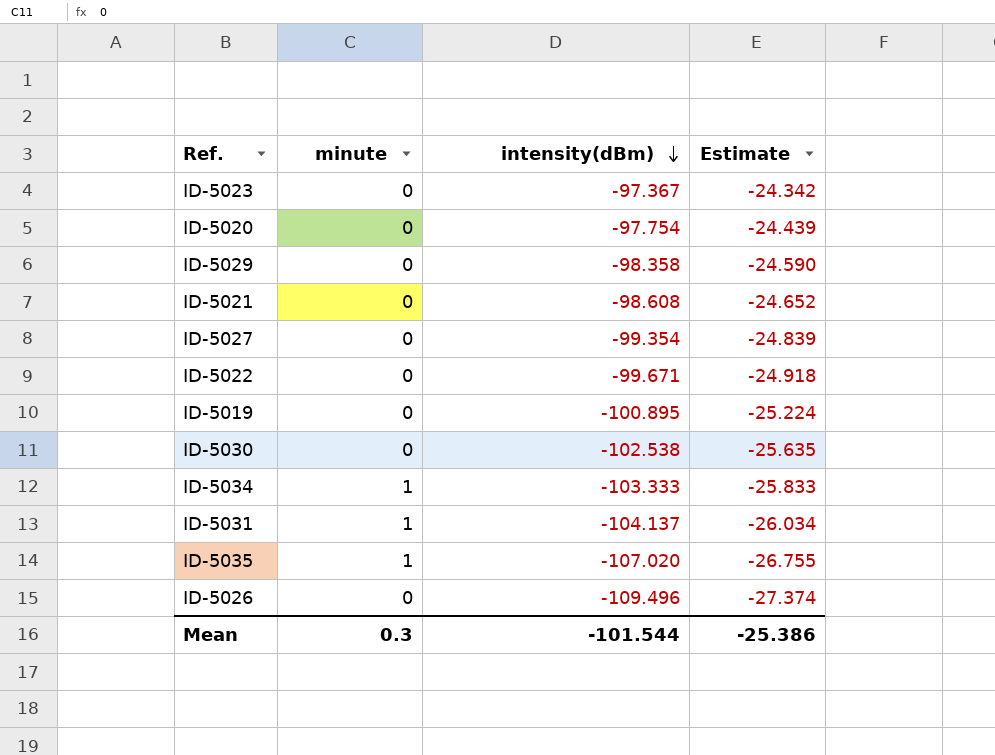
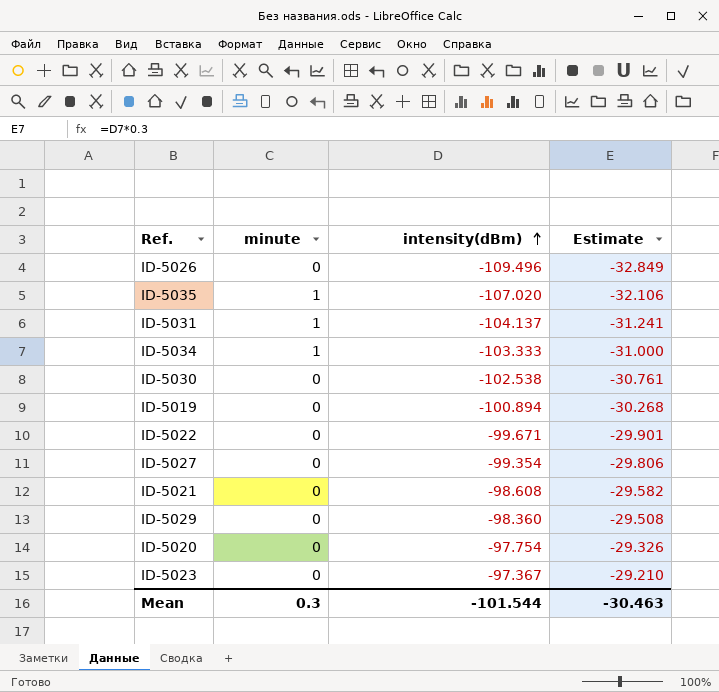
row order: intensity(dBm) descending -> intensity(dBm) ascending
column Estimate | formula: [intensity(dBm)] * 0.25 -> [intensity(dBm)] * 0.3
ID-5019 | intensity(dBm): -100.895 -> -100.894
ID-5029 | intensity(dBm): -98.358 -> -98.360
Mean | Estimate: -25.386 -> -30.463

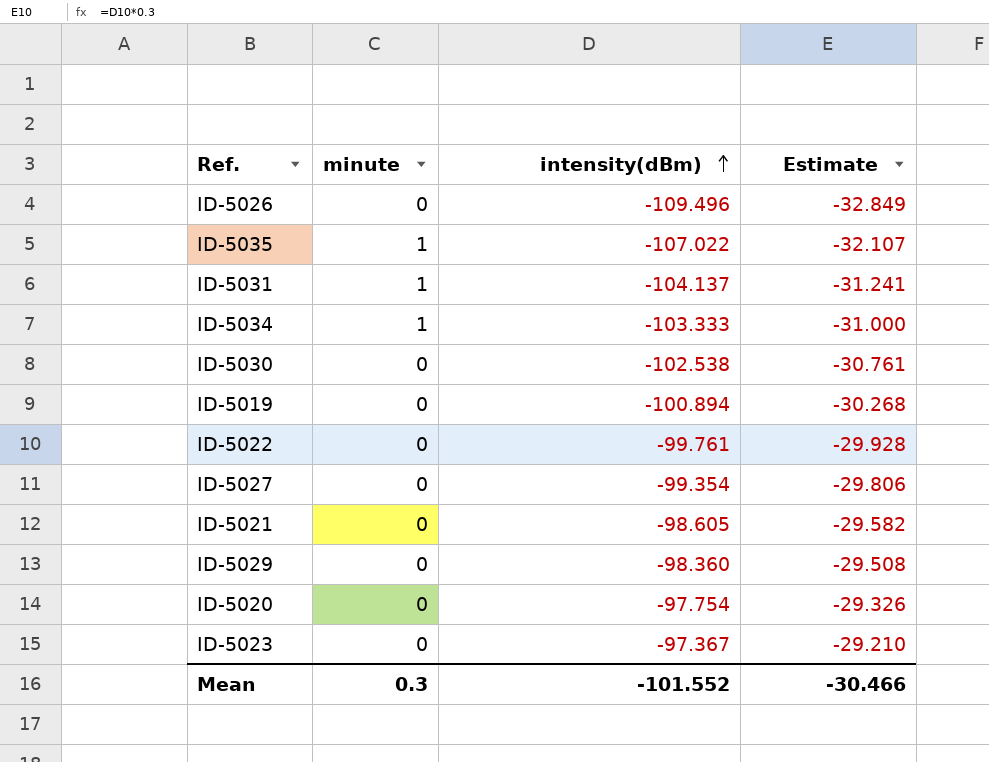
ID-5035 | intensity(dBm): -107.020 -> -107.022
ID-5035 | Estimate: -32.106 -> -32.107
ID-5022 | intensity(dBm): -99.671 -> -99.761
ID-5022 | Estimate: -29.901 -> -29.928
ID-5021 | intensity(dBm): -98.608 -> -98.605
Mean | intensity(dBm): -101.544 -> -101.552
Mean | Estimate: -30.463 -> -30.466

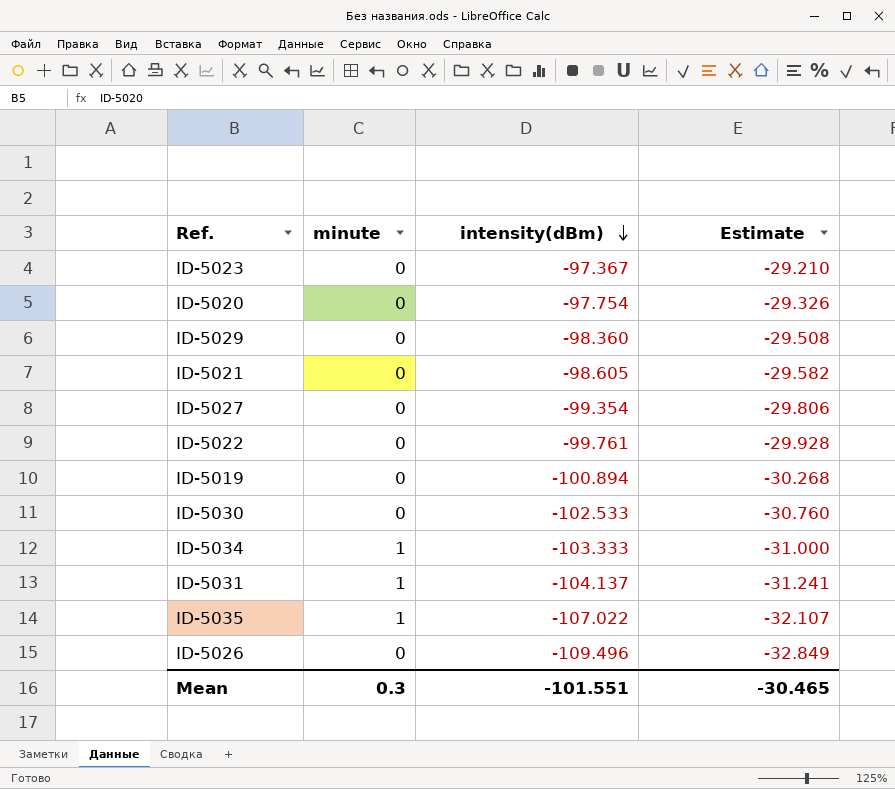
row order: intensity(dBm) ascending -> intensity(dBm) descending
ID-5030 | intensity(dBm): -102.538 -> -102.533
ID-5030 | Estimate: -30.761 -> -30.760
Mean | intensity(dBm): -101.552 -> -101.551
Mean | Estimate: -30.466 -> -30.465

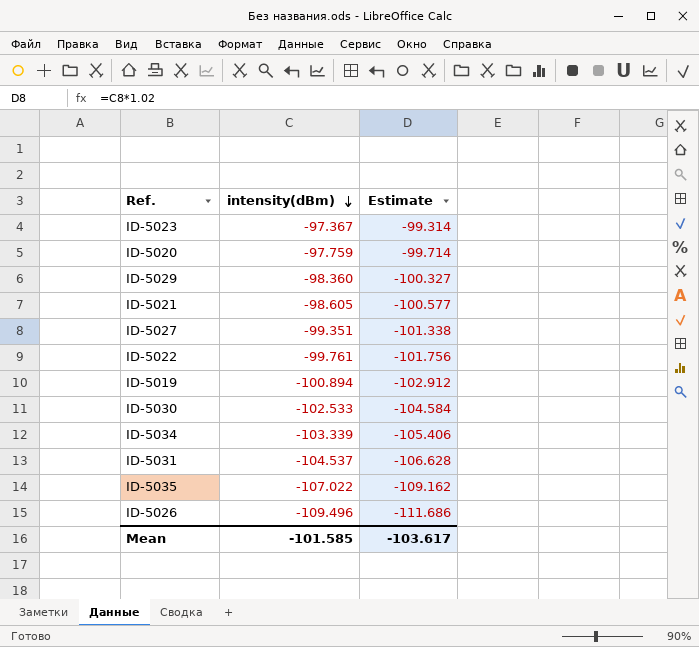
column minute | position: 2 -> none
column Estimate | formula: [intensity(dBm)] * 0.3 -> [intensity(dBm)] * 1.02
ID-5020 | intensity(dBm): -97.754 -> -97.759
ID-5027 | intensity(dBm): -99.354 -> -99.351
ID-5034 | intensity(dBm): -103.333 -> -103.339
ID-5031 | intensity(dBm): -104.137 -> -104.537
Mean | intensity(dBm): -101.551 -> -101.585
Mean | Estimate: -30.465 -> -103.617

